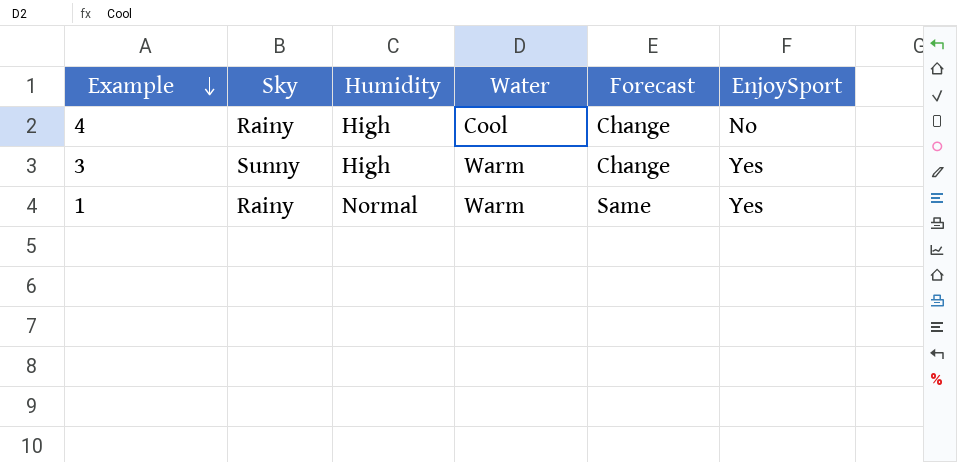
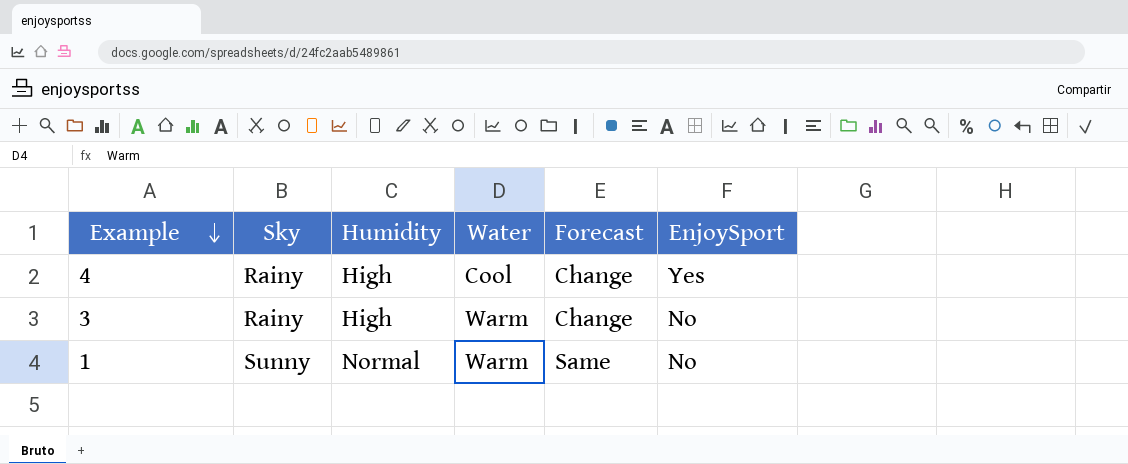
4 | EnjoySport: No -> Yes
3 | Sky: Sunny -> Rainy
3 | EnjoySport: Yes -> No
1 | Sky: Rainy -> Sunny
1 | EnjoySport: Yes -> No

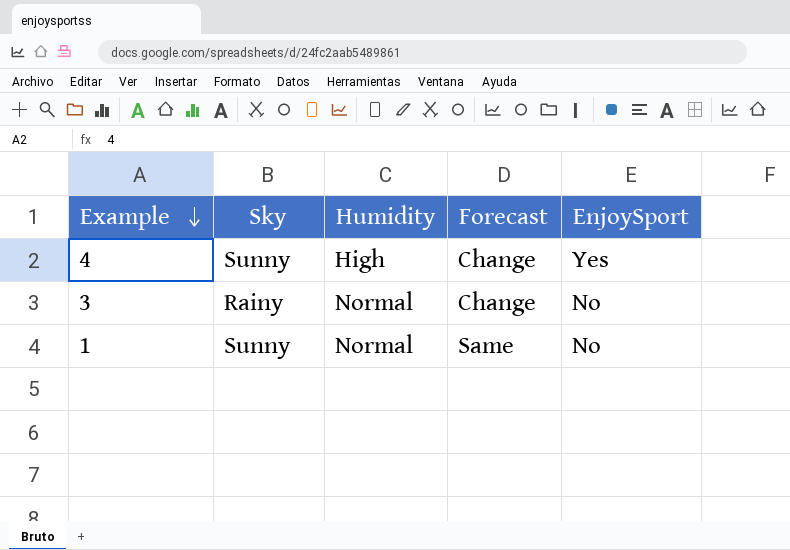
column Water | position: 4 -> none
4 | Sky: Rainy -> Sunny
3 | Humidity: High -> Normal

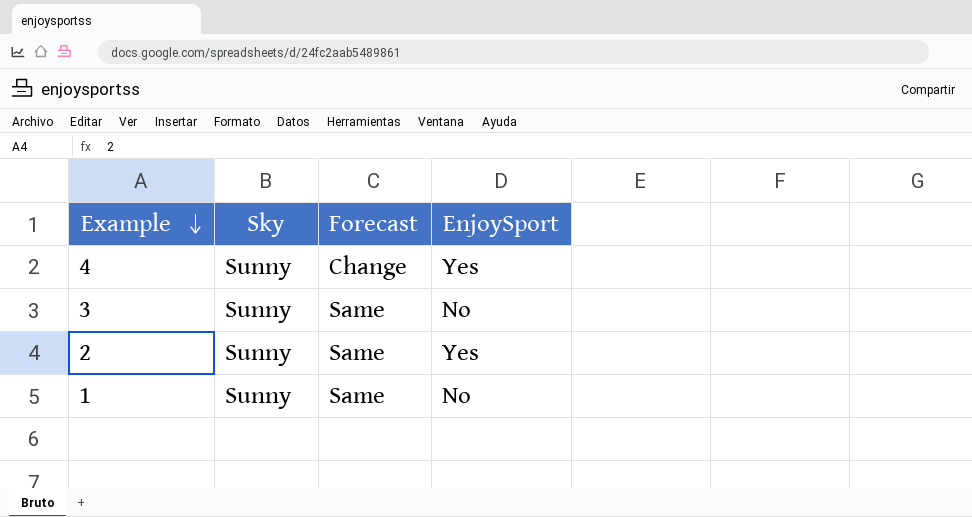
column Humidity | position: 3 -> none
3 | Sky: Rainy -> Sunny
3 | Forecast: Change -> Same
row 2: none -> Sunny | Same | Yes

